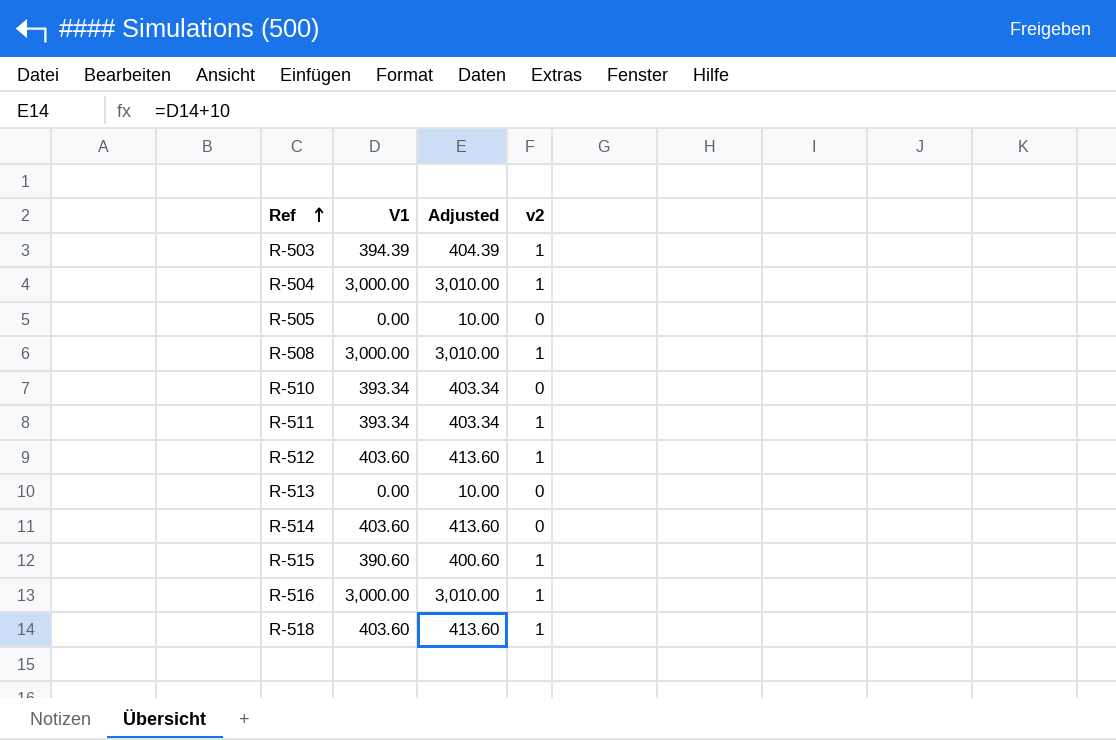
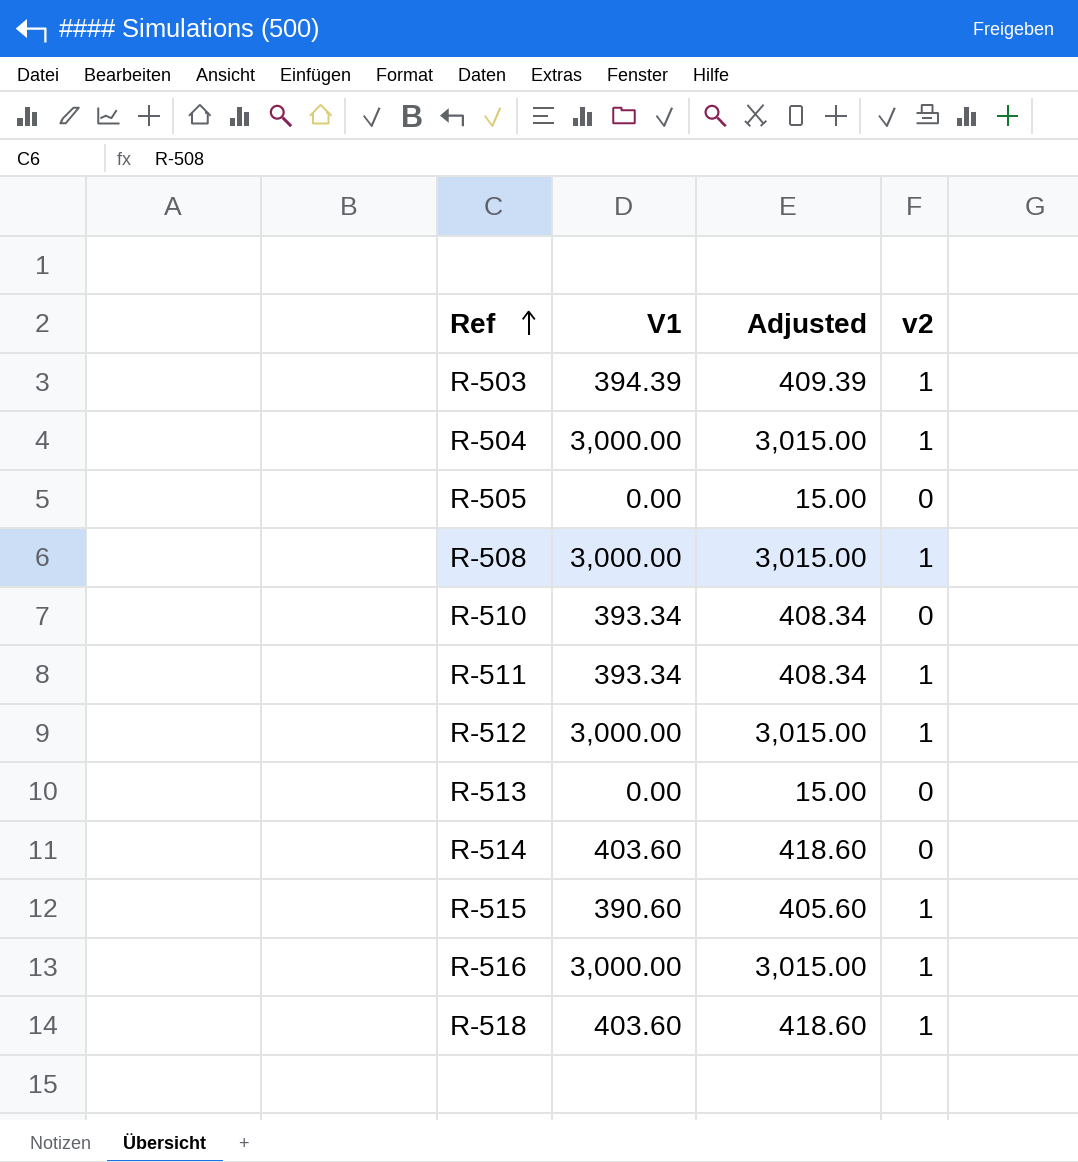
column Adjusted | formula: [V1] + 10 -> [V1] + 15
R-512 | V1: 403.60 -> 3,000.00

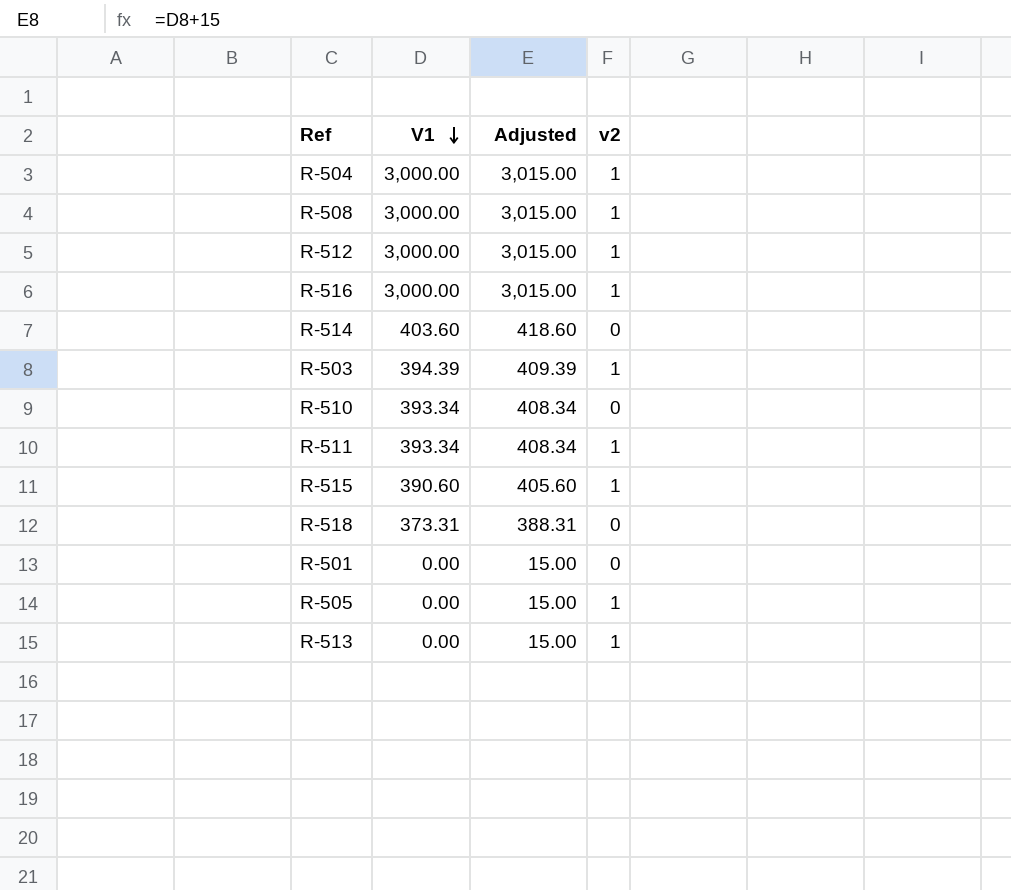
row order: Ref ascending -> V1 descending
R-518 | V1: 403.60 -> 373.31
R-518 | Adjusted: 418.60 -> 388.31
R-518 | v2: 1 -> 0
row R-501: none -> 0.00 | 15.00 | 0
R-505 | v2: 0 -> 1
R-513 | v2: 0 -> 1

